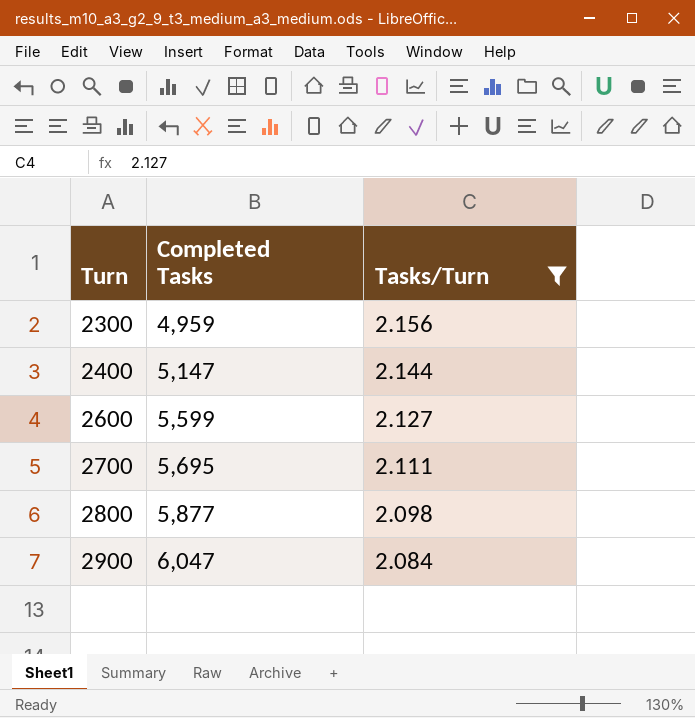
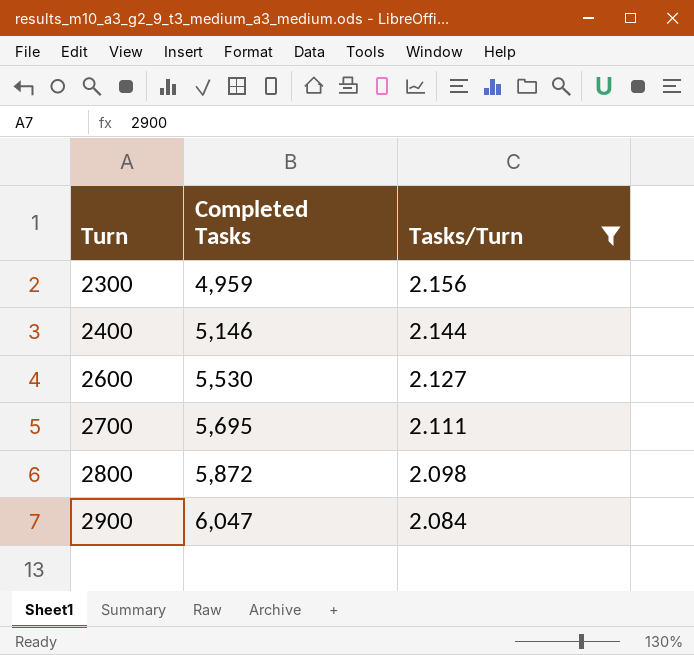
2400 | Completed Tasks: 5,147 -> 5,146
2600 | Completed Tasks: 5,599 -> 5,530
2800 | Completed Tasks: 5,877 -> 5,872

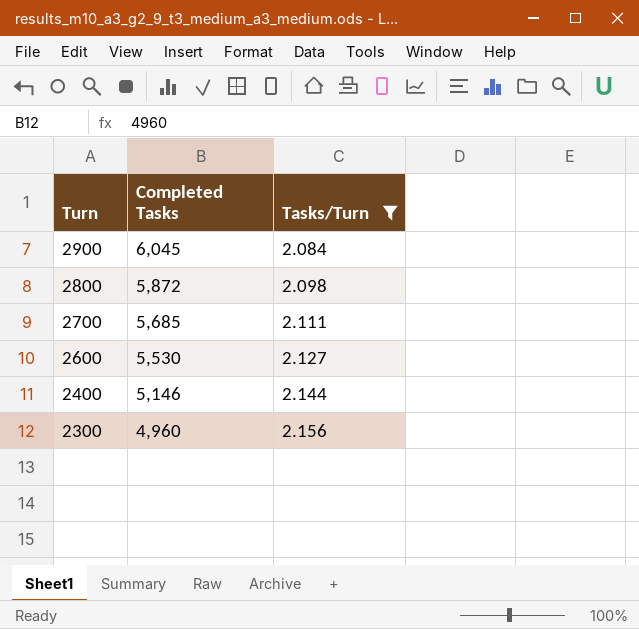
row order: Turn ascending -> Turn descending
2900 | Completed Tasks: 6,047 -> 6,045
2700 | Completed Tasks: 5,695 -> 5,685
2300 | Completed Tasks: 4,959 -> 4,960

